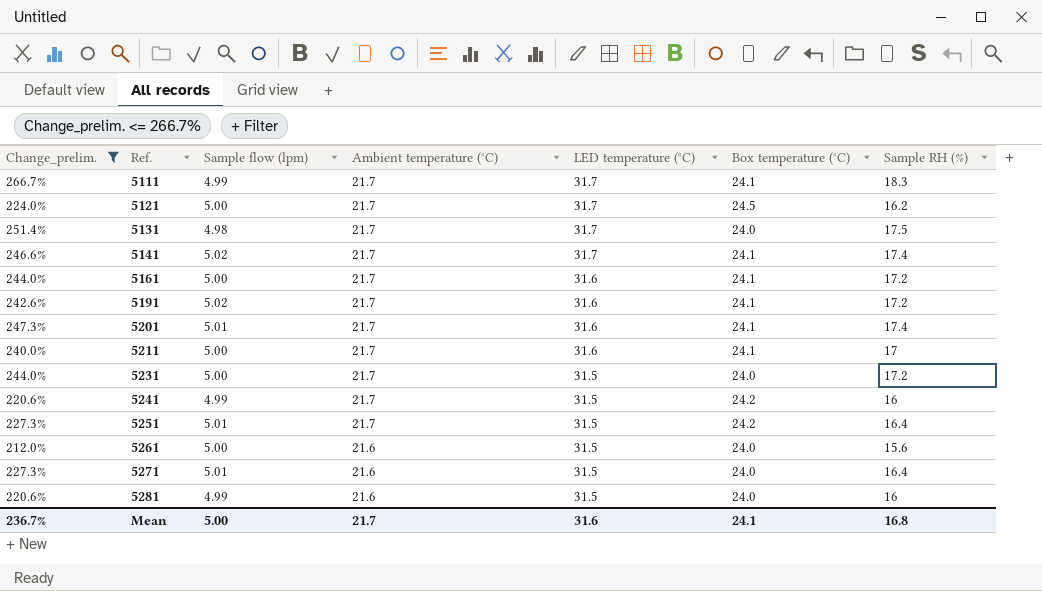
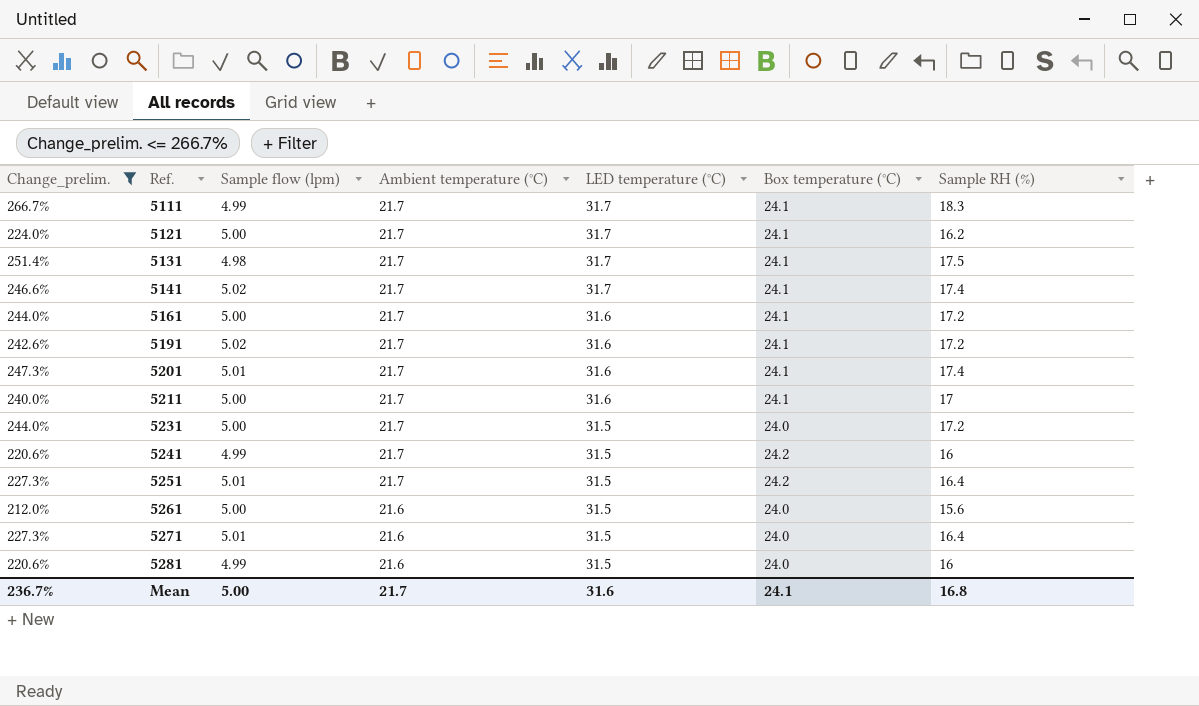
5121 | Box temperature (°C): 24.5 -> 24.1
5131 | Box temperature (°C): 24.0 -> 24.1

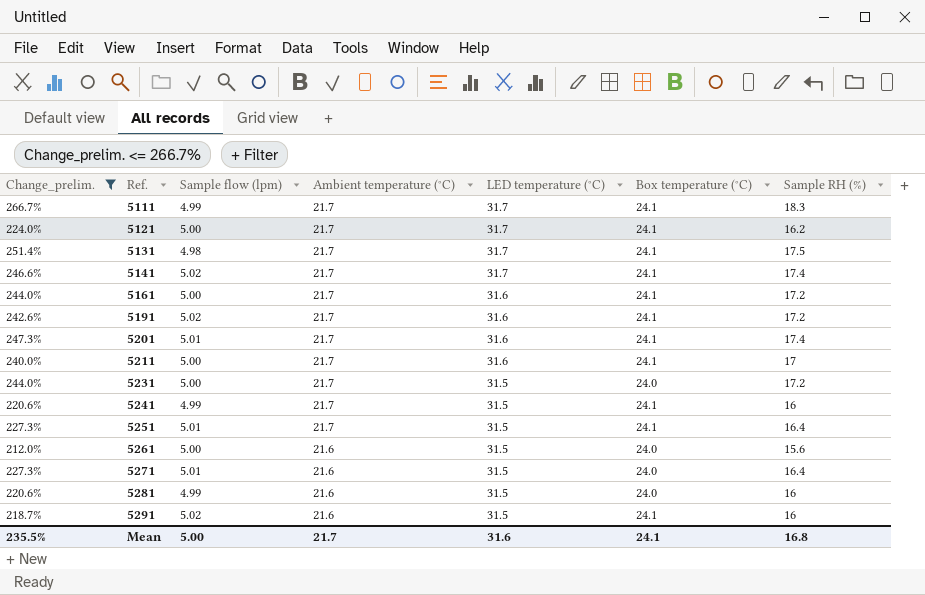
5241 | Box temperature (°C): 24.2 -> 24.1
5251 | Box temperature (°C): 24.2 -> 24.1
row 5291: none -> 218.7% | 5.02 | 21.6 | 31.5 | 24.1 | 16
Mean | Change_prelim.: 236.7% -> 235.5%

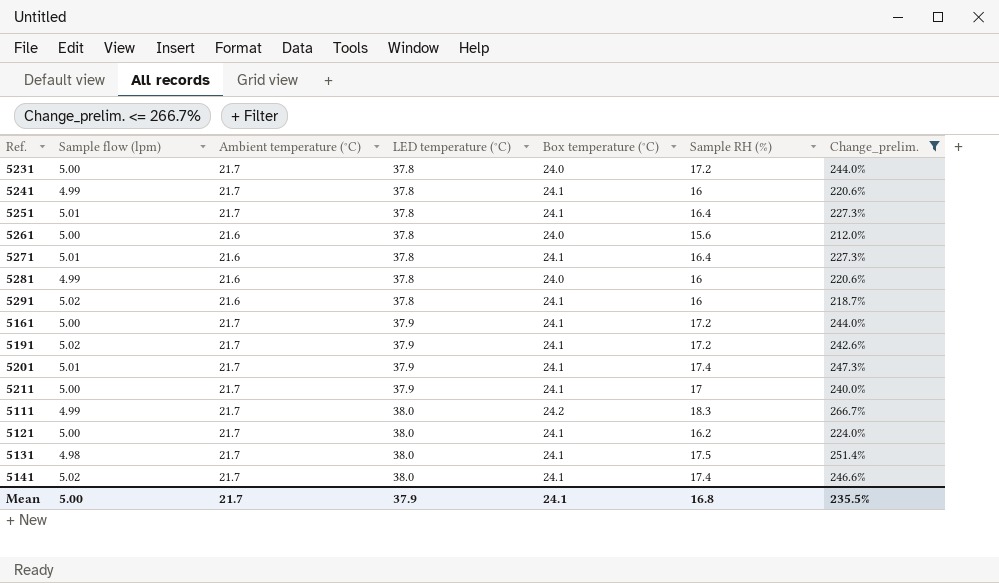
row order: Ref. ascending -> LED temperature (°C) ascending
column Change_prelim. | position: 1 -> 7
5231 | LED temperature (°C): 31.5 -> 37.8
5241 | LED temperature (°C): 31.5 -> 37.8
5251 | LED temperature (°C): 31.5 -> 37.8
5261 | LED temperature (°C): 31.5 -> 37.8
5271 | LED temperature (°C): 31.5 -> 37.8
5271 | Box temperature (°C): 24.0 -> 24.1
5281 | LED temperature (°C): 31.5 -> 37.8
5291 | LED temperature (°C): 31.5 -> 37.8
5161 | LED temperature (°C): 31.6 -> 37.9
5191 | LED temperature (°C): 31.6 -> 37.9
5201 | LED temperature (°C): 31.6 -> 37.9
5211 | LED temperature (°C): 31.6 -> 37.9
5111 | LED temperature (°C): 31.7 -> 38.0
5111 | Box temperature (°C): 24.1 -> 24.2
5121 | LED temperature (°C): 31.7 -> 38.0
5131 | LED temperature (°C): 31.7 -> 38.0
5141 | LED temperature (°C): 31.7 -> 38.0
Mean | LED temperature (°C): 31.6 -> 37.9

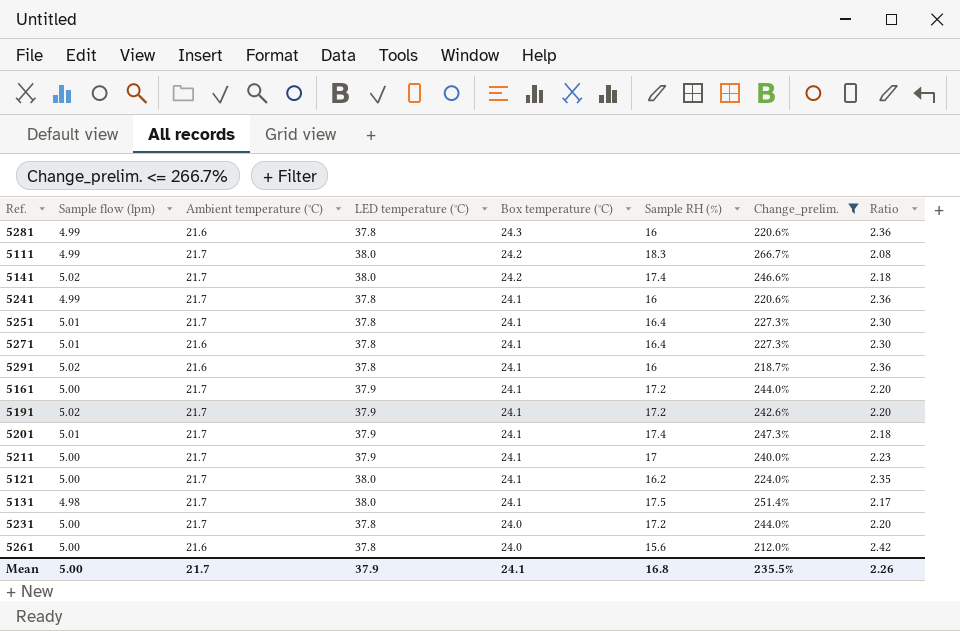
row order: LED temperature (°C) ascending -> Box temperature (°C) descending
column Ratio | formula: none -> [LED temperature (°C)] / [Sample RH (%)]
5281 | Box temperature (°C): 24.0 -> 24.3
5141 | Box temperature (°C): 24.1 -> 24.2

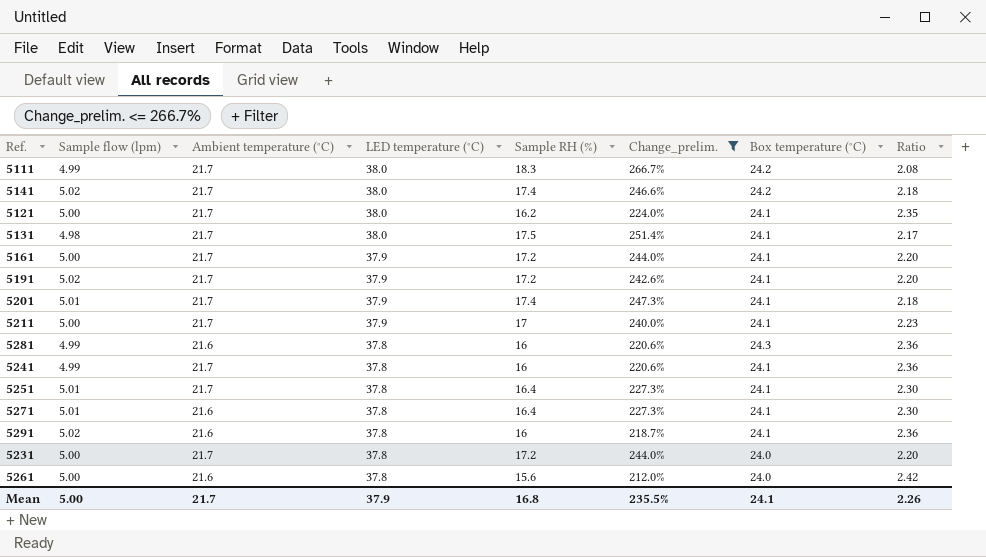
row order: Box temperature (°C) descending -> LED temperature (°C) descending
column Box temperature (°C) | position: 5 -> 7

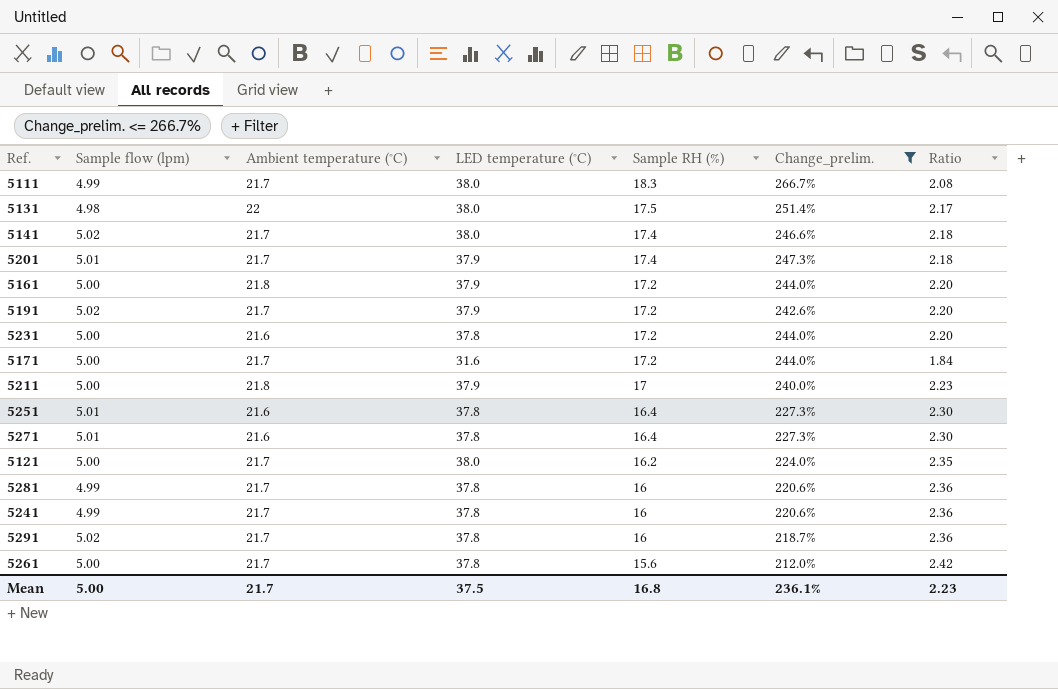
row order: LED temperature (°C) descending -> Sample RH (%) descending
column Box temperature (°C) | position: 7 -> none
5131 | Ambient temperature (°C): 21.7 -> 22
5161 | Ambient temperature (°C): 21.7 -> 21.8
5231 | Ambient temperature (°C): 21.7 -> 21.6
row 5171: none -> 5.00 | 21.7 | 31.6 | 17.2 | 244.0% | 1.84
5211 | Ambient temperature (°C): 21.7 -> 21.8
5251 | Ambient temperature (°C): 21.7 -> 21.6
5281 | Ambient temperature (°C): 21.6 -> 21.7
5291 | Ambient temperature (°C): 21.6 -> 21.7
5261 | Ambient temperature (°C): 21.6 -> 21.7
Mean | LED temperature (°C): 37.9 -> 37.5
Mean | Change_prelim.: 235.5% -> 236.1%
Mean | Ratio: 2.26 -> 2.23

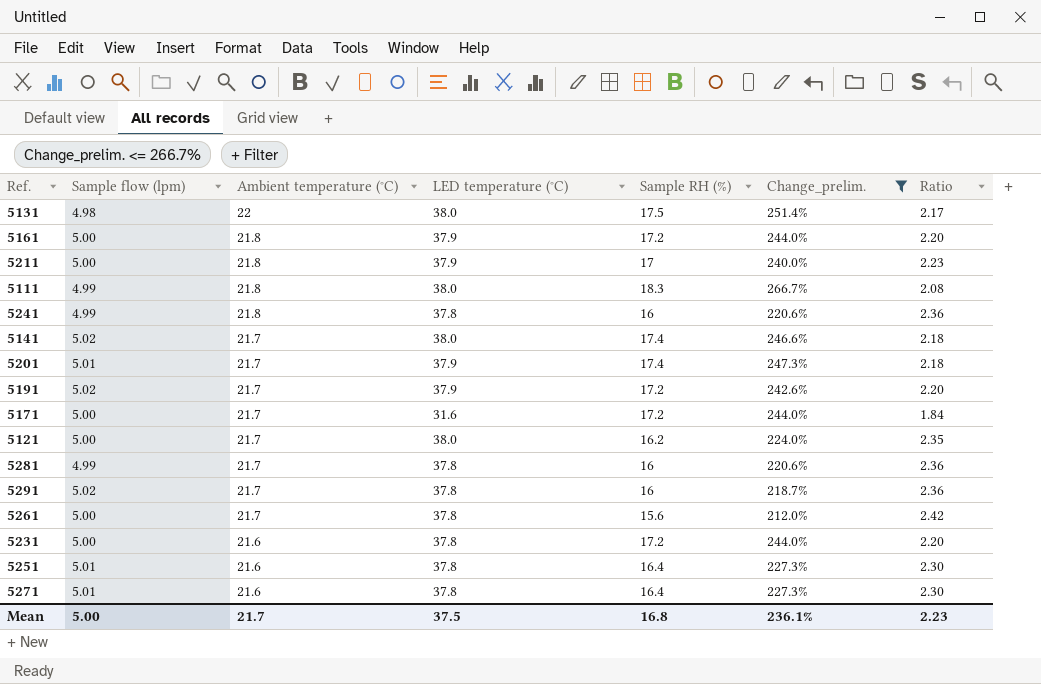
row order: Sample RH (%) descending -> Ambient temperature (°C) descending
5111 | Ambient temperature (°C): 21.7 -> 21.8
5241 | Ambient temperature (°C): 21.7 -> 21.8

